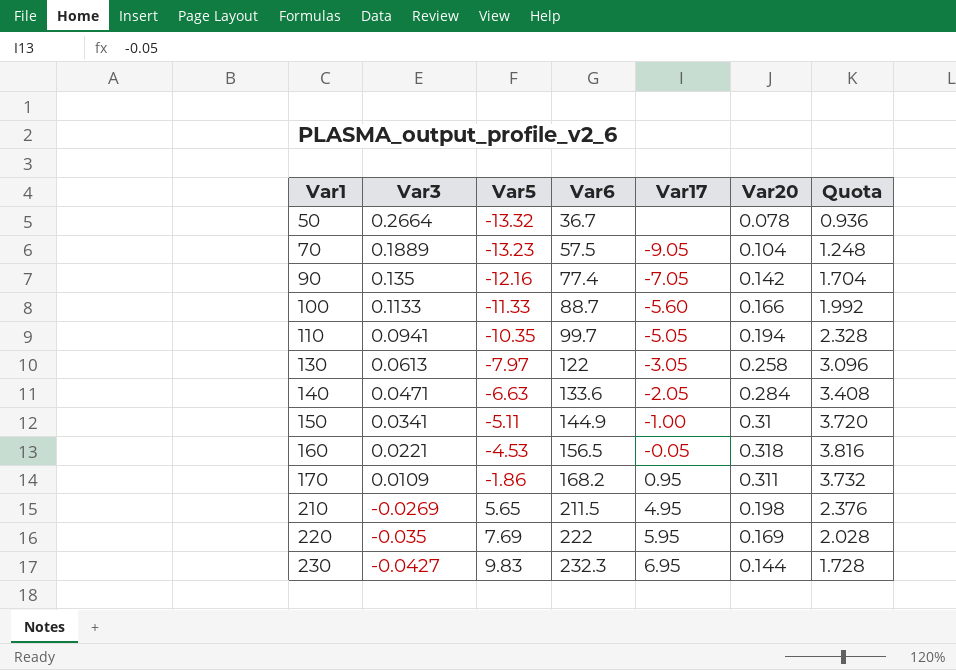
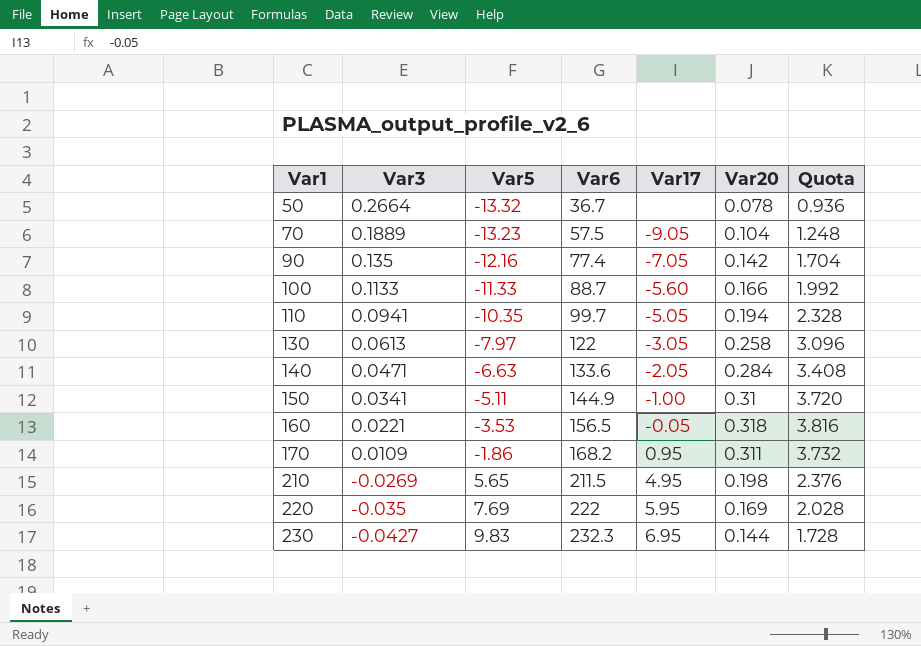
160 | Var5: -4.53 -> -3.53

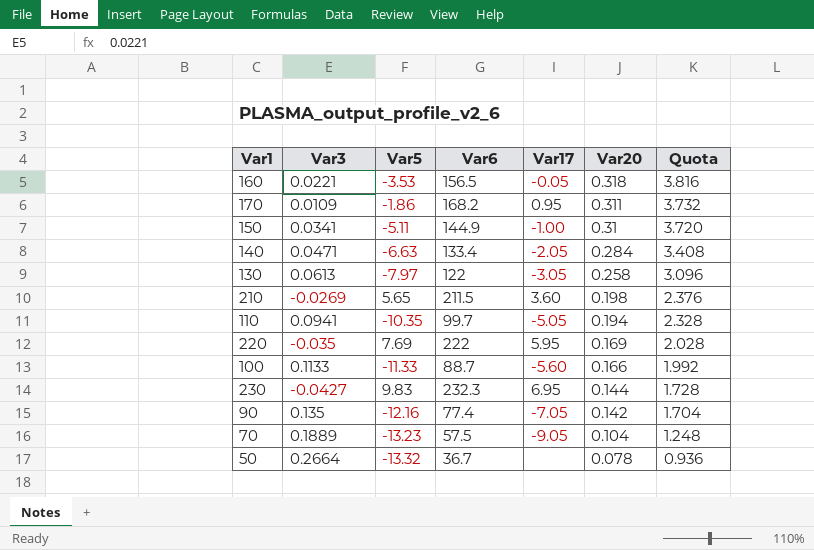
row order: Var1 ascending -> Var20 descending
140 | Var6: 133.6 -> 133.4
210 | Var17: 4.95 -> 3.60

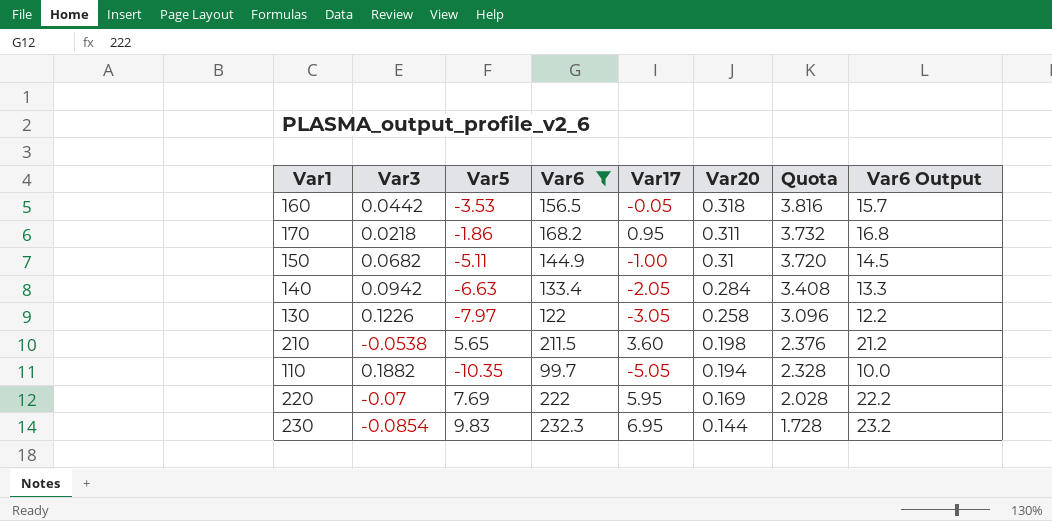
filter: none -> Var6 >= 99.7
column Var6 Output | formula: none -> [Var6] * 0.1
160 | Var3: 0.0221 -> 0.0442
170 | Var3: 0.0109 -> 0.0218
150 | Var3: 0.0341 -> 0.0682
140 | Var3: 0.0471 -> 0.0942
130 | Var3: 0.0613 -> 0.1226
210 | Var3: -0.0269 -> -0.0538
110 | Var3: 0.0941 -> 0.1882
220 | Var3: -0.035 -> -0.07
230 | Var3: -0.0427 -> -0.0854

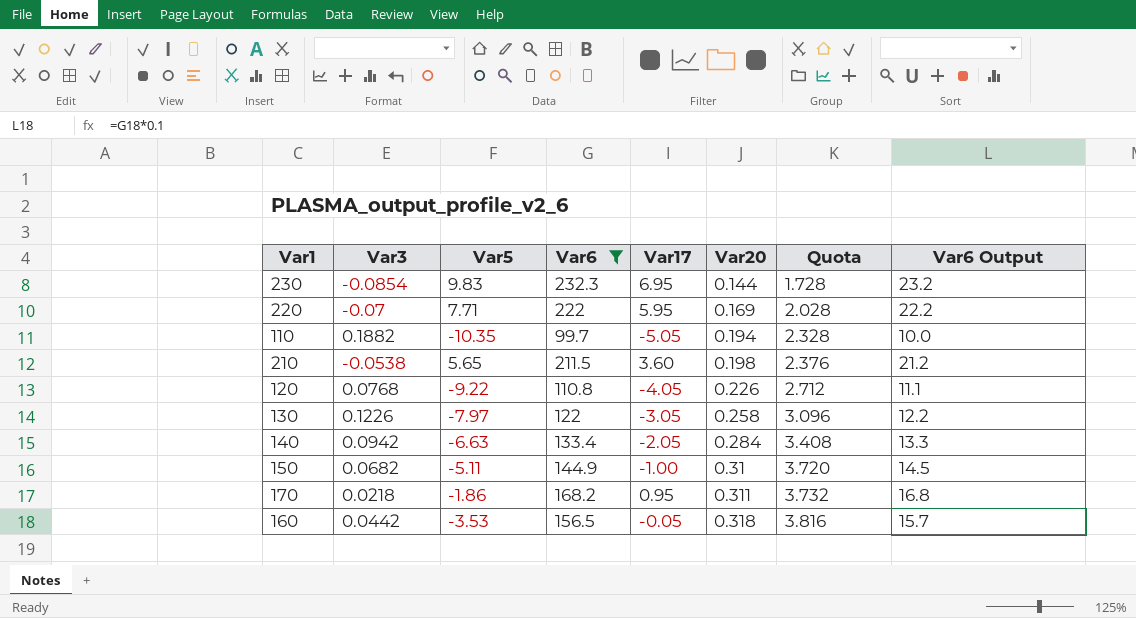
row order: Var20 descending -> Var20 ascending
220 | Var5: 7.69 -> 7.71
row 120: none -> 0.0768 | -9.22 | 110.8 | -4.05 | 0.226 | 2.712 | 11.1

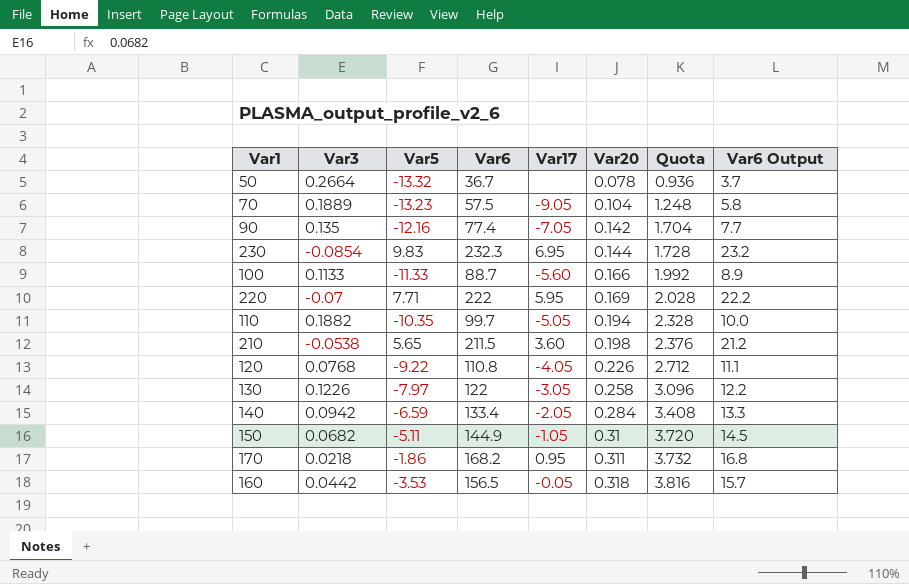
filter: Var6 >= 99.7 -> none
140 | Var5: -6.63 -> -6.59
150 | Var17: -1.00 -> -1.05

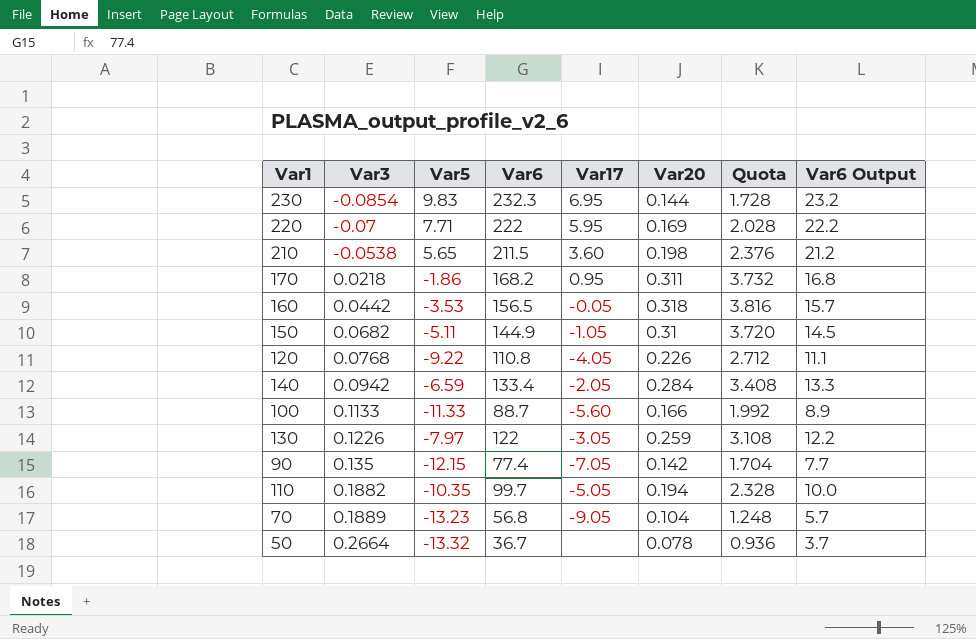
row order: Var20 ascending -> Var3 ascending
130 | Var20: 0.258 -> 0.259
130 | Quota: 3.096 -> 3.108
90 | Var5: -12.16 -> -12.15
70 | Var6: 57.5 -> 56.8
70 | Var6 Output: 5.8 -> 5.7

